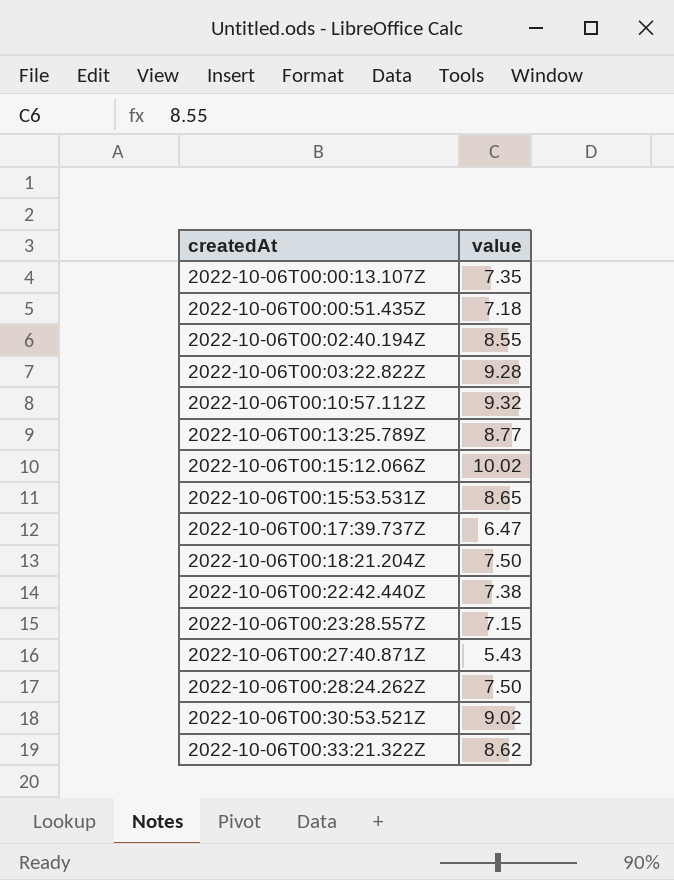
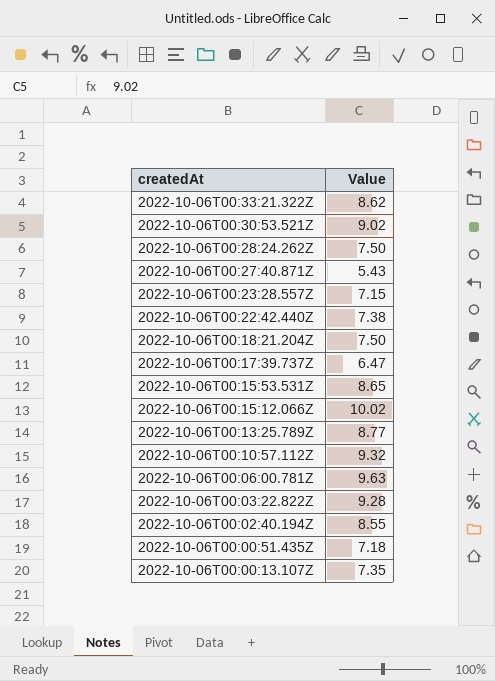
row order: createdAt ascending -> createdAt descending
column name: value -> Value
row 2022-10-06T00:06:00.781Z: none -> 9.63

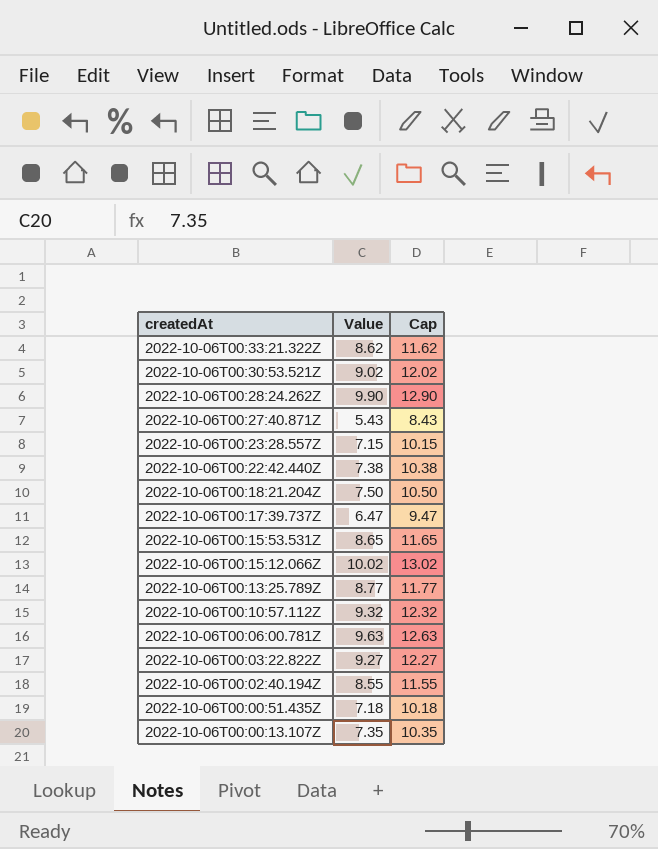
column Cap | formula: none -> [Value] + 3
2022-10-06T00:28:24.262Z | Value: 7.50 -> 9.90
2022-10-06T00:03:22.822Z | Value: 9.28 -> 9.27

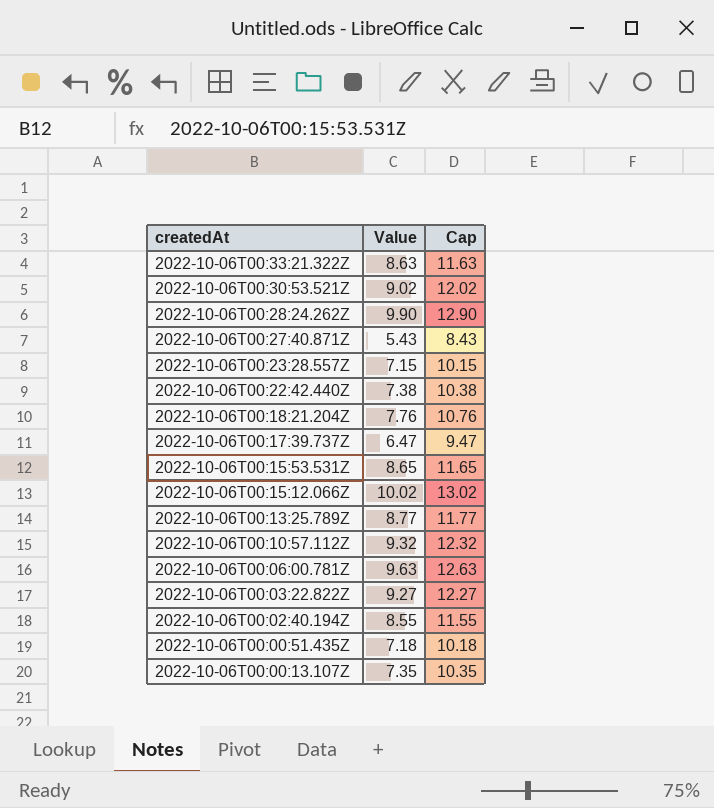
2022-10-06T00:33:21.322Z | Value: 8.62 -> 8.63
2022-10-06T00:33:21.322Z | Cap: 11.62 -> 11.63
2022-10-06T00:18:21.204Z | Value: 7.50 -> 7.76
2022-10-06T00:18:21.204Z | Cap: 10.50 -> 10.76

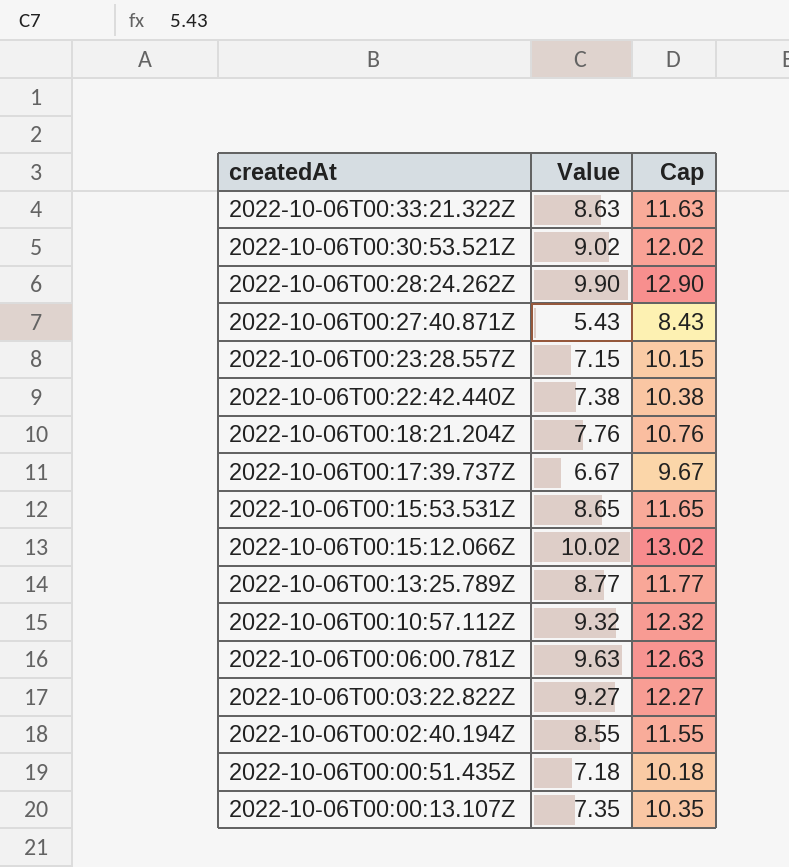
2022-10-06T00:17:39.737Z | Value: 6.47 -> 6.67
2022-10-06T00:17:39.737Z | Cap: 9.47 -> 9.67

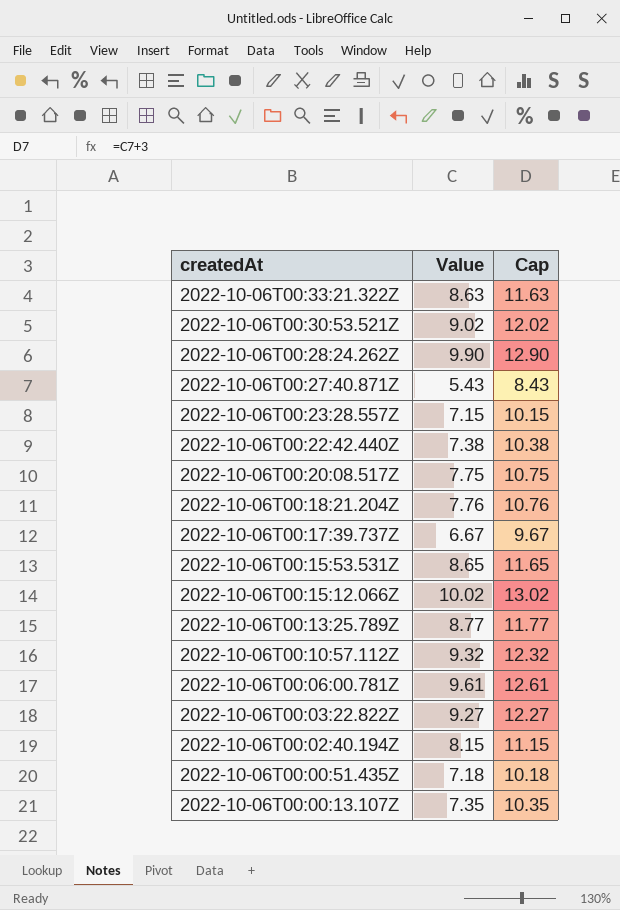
row 2022-10-06T00:20:08.517Z: none -> 7.75 | 10.75
2022-10-06T00:06:00.781Z | Value: 9.63 -> 9.61
2022-10-06T00:06:00.781Z | Cap: 12.63 -> 12.61
2022-10-06T00:02:40.194Z | Value: 8.55 -> 8.15
2022-10-06T00:02:40.194Z | Cap: 11.55 -> 11.15

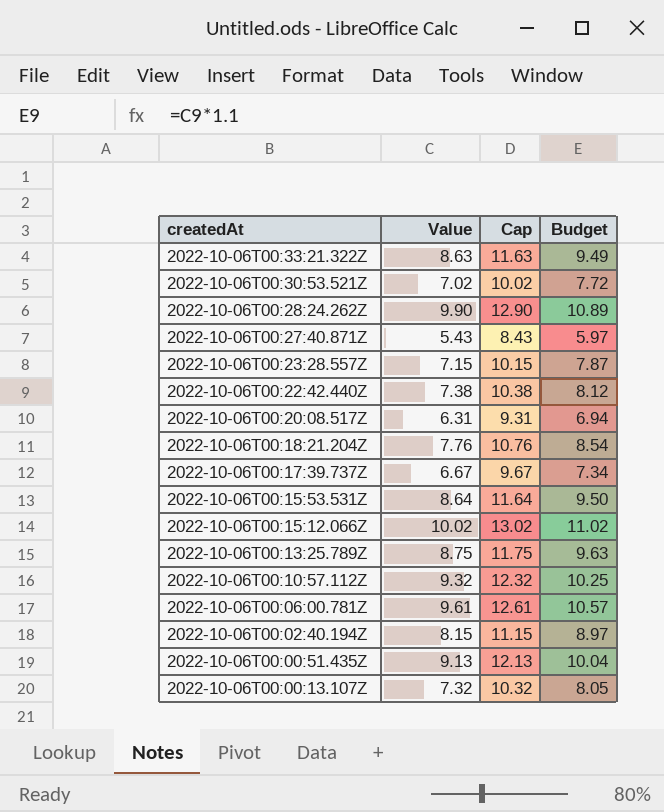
column Budget | formula: none -> [Value] * 1.1
row 2022-10-06T00:03:22.822Z: 9.27 | 12.27 -> none
2022-10-06T00:30:53.521Z | Value: 9.02 -> 7.02
2022-10-06T00:30:53.521Z | Cap: 12.02 -> 10.02
2022-10-06T00:20:08.517Z | Value: 7.75 -> 6.31
2022-10-06T00:20:08.517Z | Cap: 10.75 -> 9.31
2022-10-06T00:15:53.531Z | Value: 8.65 -> 8.64
2022-10-06T00:15:53.531Z | Cap: 11.65 -> 11.64
2022-10-06T00:13:25.789Z | Value: 8.77 -> 8.75
2022-10-06T00:13:25.789Z | Cap: 11.77 -> 11.75
2022-10-06T00:00:51.435Z | Value: 7.18 -> 9.13
2022-10-06T00:00:51.435Z | Cap: 10.18 -> 12.13
2022-10-06T00:00:13.107Z | Value: 7.35 -> 7.32
2022-10-06T00:00:13.107Z | Cap: 10.35 -> 10.32

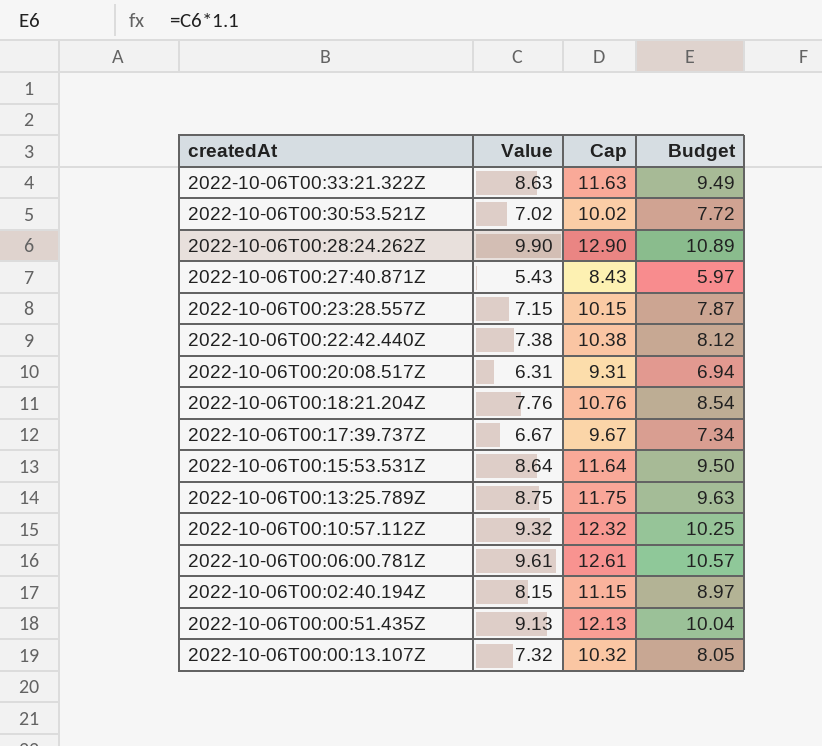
row 2022-10-06T00:15:12.066Z: 10.02 | 13.02 | 11.02 -> none

